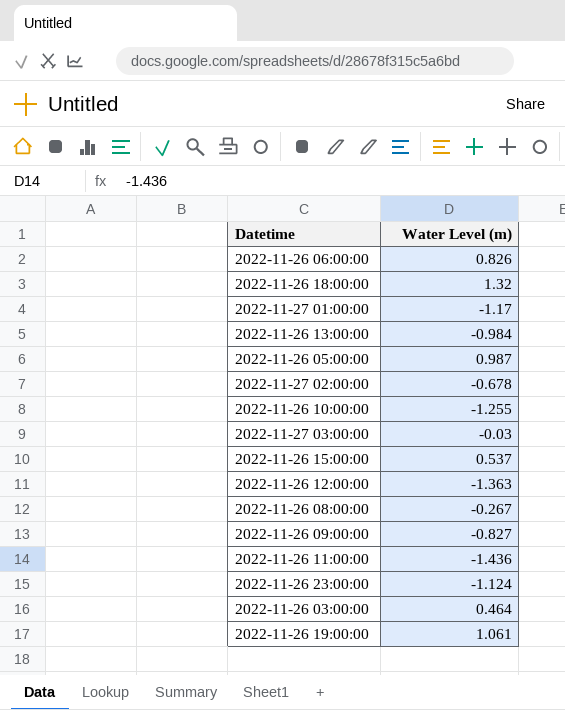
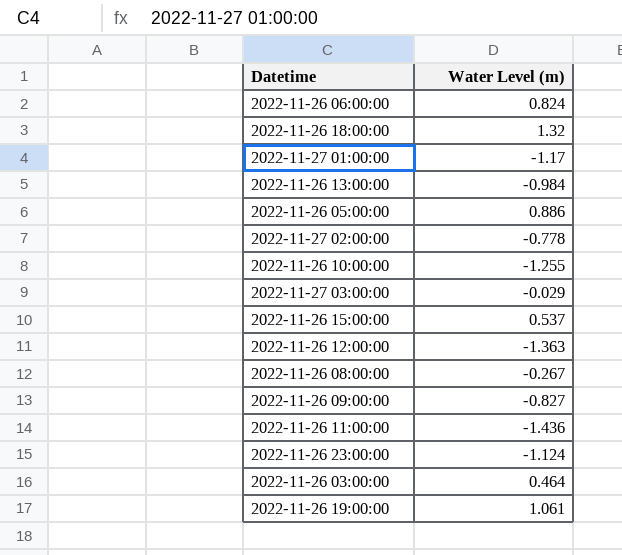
2022-11-26 06:00:00 | Water Level (m): 0.826 -> 0.824
2022-11-26 05:00:00 | Water Level (m): 0.987 -> 0.886
2022-11-27 02:00:00 | Water Level (m): -0.678 -> -0.778
2022-11-27 03:00:00 | Water Level (m): -0.03 -> -0.029

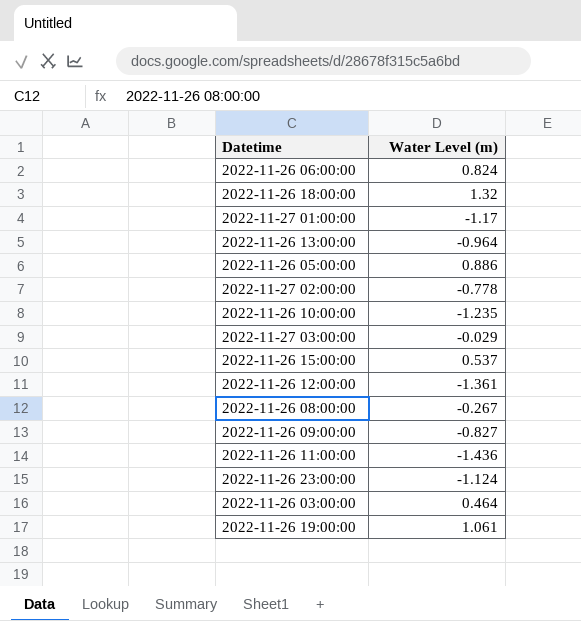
2022-11-26 13:00:00 | Water Level (m): -0.984 -> -0.964
2022-11-26 10:00:00 | Water Level (m): -1.255 -> -1.235
2022-11-26 12:00:00 | Water Level (m): -1.363 -> -1.361

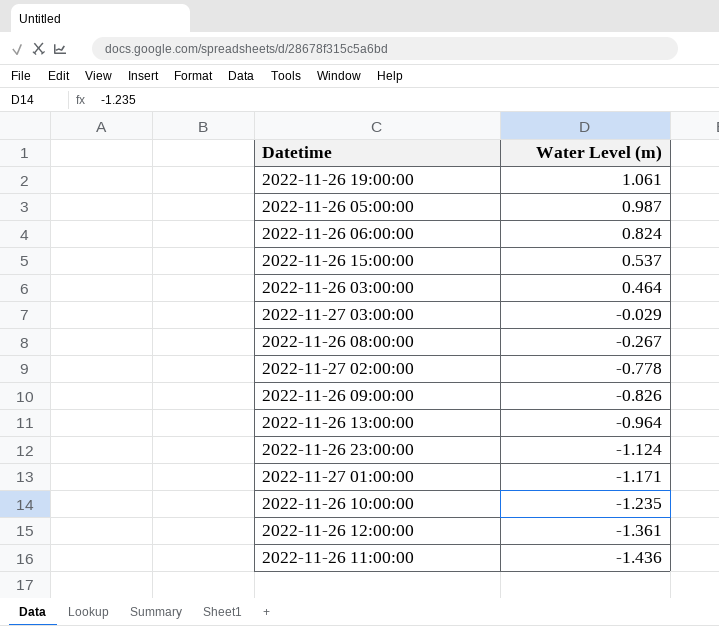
row order: none -> Water Level (m) descending
row 2022-11-26 18:00:00: 1.32 -> none
2022-11-26 05:00:00 | Water Level (m): 0.886 -> 0.987
2022-11-26 09:00:00 | Water Level (m): -0.827 -> -0.826
2022-11-27 01:00:00 | Water Level (m): -1.17 -> -1.171

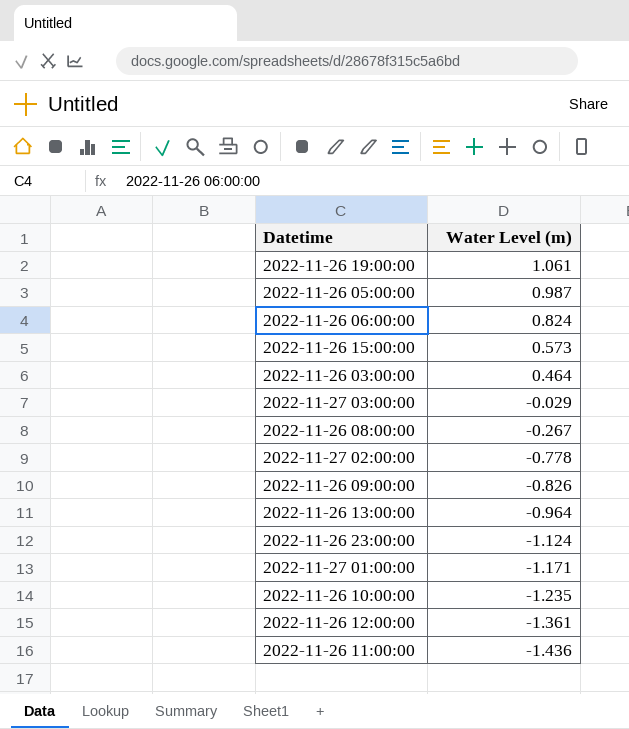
2022-11-26 15:00:00 | Water Level (m): 0.537 -> 0.573

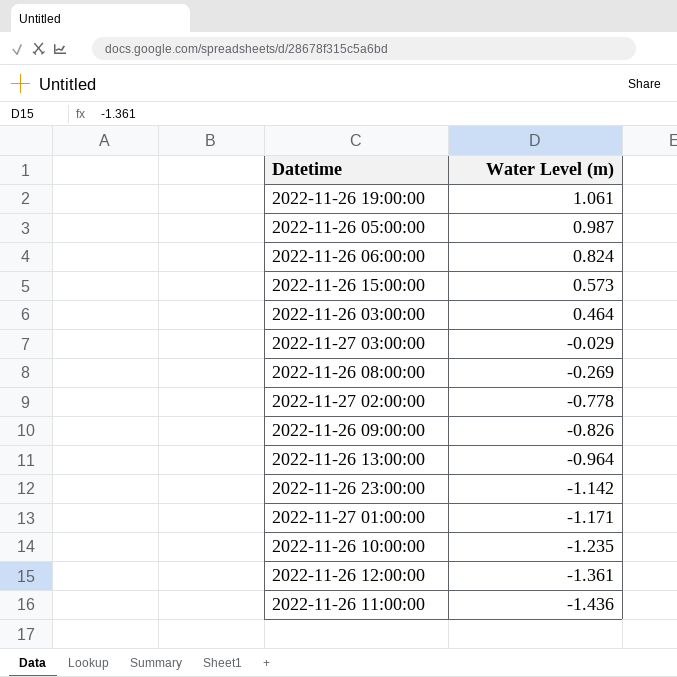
2022-11-26 08:00:00 | Water Level (m): -0.267 -> -0.269
2022-11-26 23:00:00 | Water Level (m): -1.124 -> -1.142

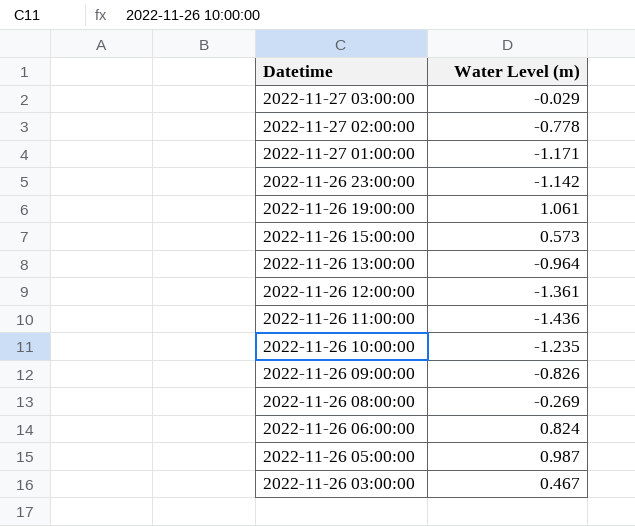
row order: Water Level (m) descending -> Datetime descending
2022-11-26 03:00:00 | Water Level (m): 0.464 -> 0.467

